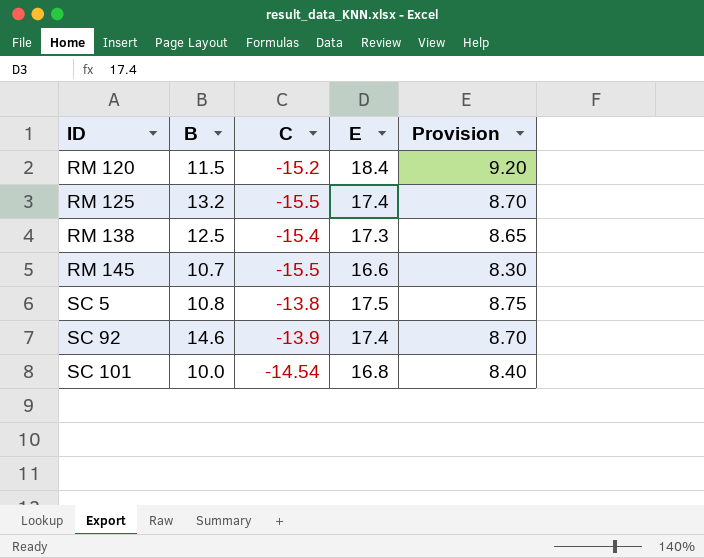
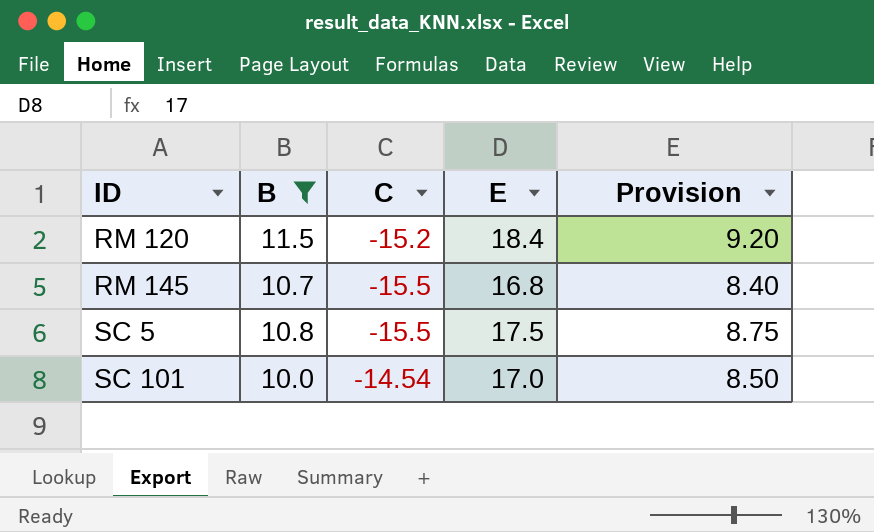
filter: none -> B <= 11.5
RM 145 | E: 16.6 -> 16.8
RM 145 | Provision: 8.30 -> 8.40
SC 5 | C: -13.8 -> -15.5
SC 101 | E: 16.8 -> 17.0
SC 101 | Provision: 8.40 -> 8.50

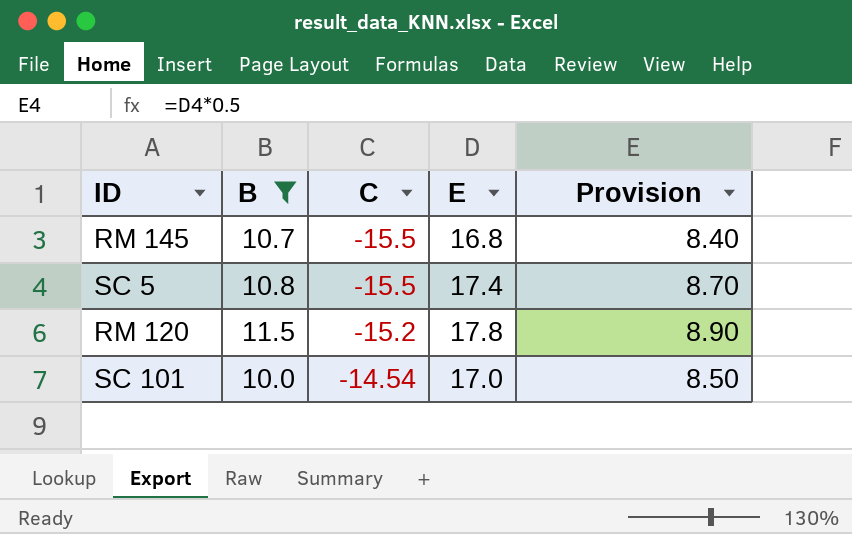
row order: ID ascending -> C ascending
SC 5 | E: 17.5 -> 17.4
SC 5 | Provision: 8.75 -> 8.70
RM 120 | E: 18.4 -> 17.8
RM 120 | Provision: 9.20 -> 8.90

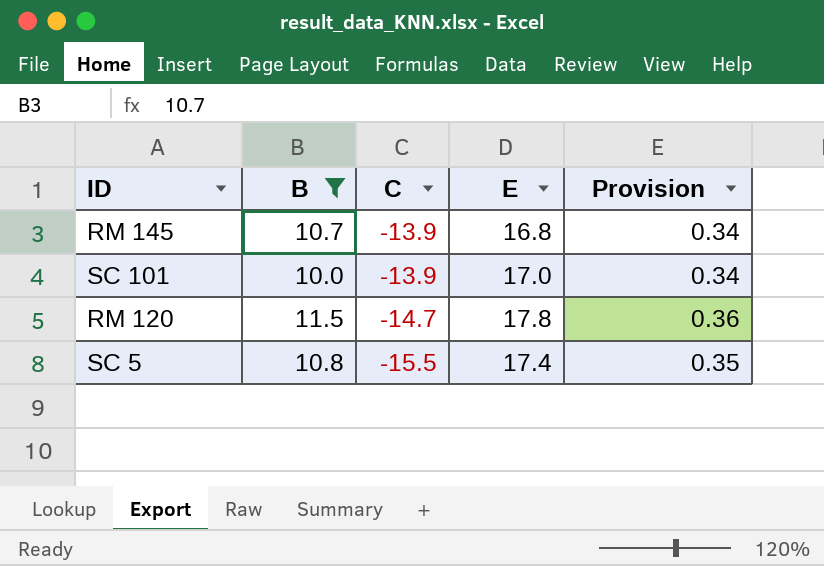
row order: C ascending -> C descending
column Provision | formula: [E] * 0.5 -> [E] * 0.02
RM 145 | C: -15.5 -> -13.9
SC 101 | C: -14.54 -> -13.9
RM 120 | C: -15.2 -> -14.7

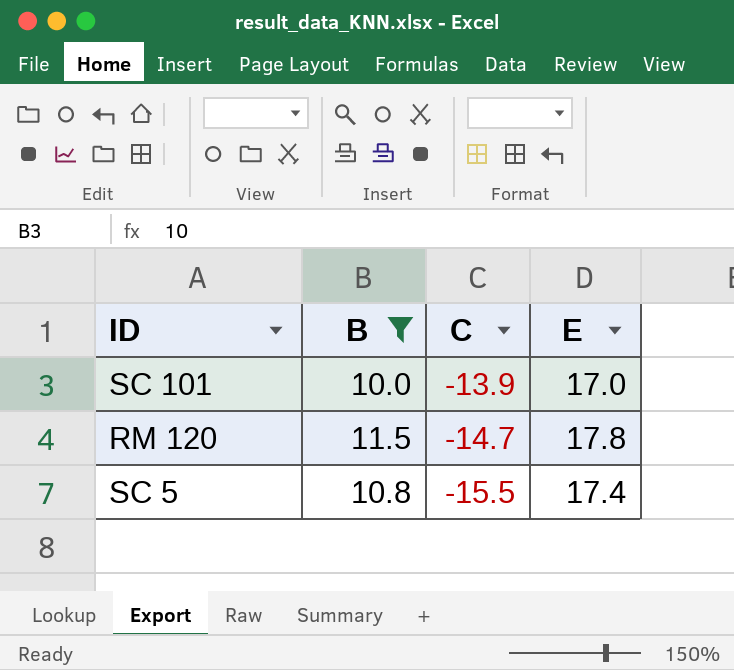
column Provision | formula: [E] * 0.02 -> none
row RM 145: 10.7 | -13.9 | 16.8 | 0.34 -> none

